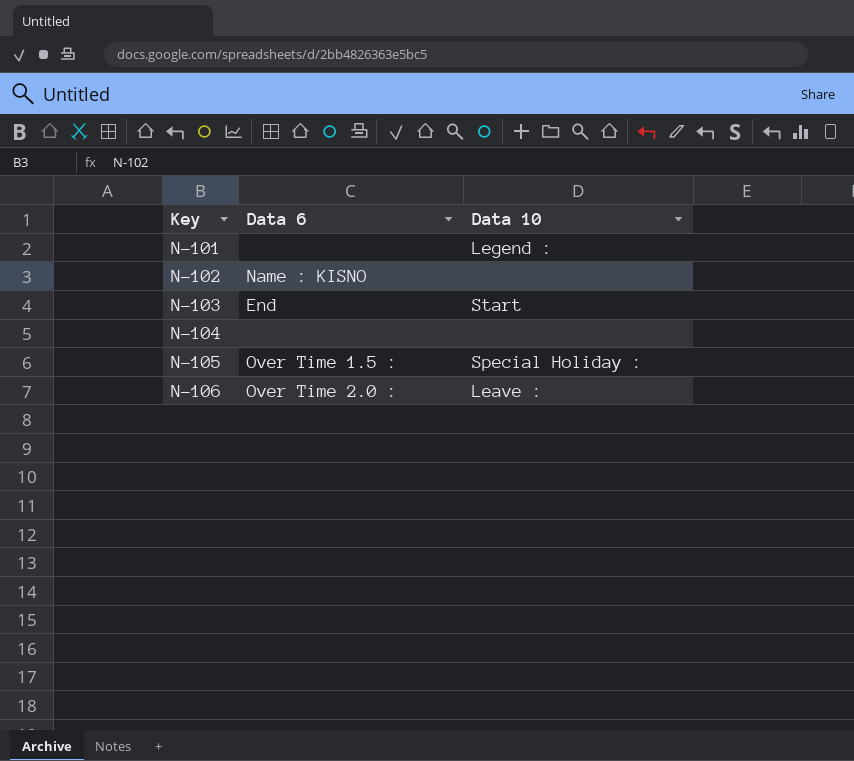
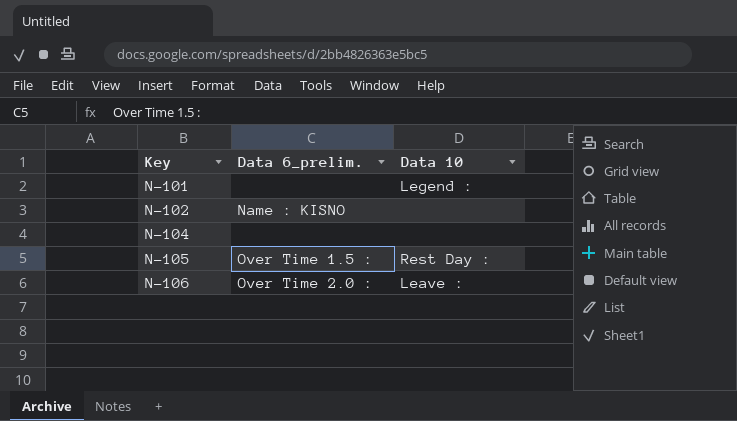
column name: Data 6 -> Data 6_prelim.
row N-103: End | Start -> none
N-105 | Data 10: Special Holiday : -> Rest Day :

